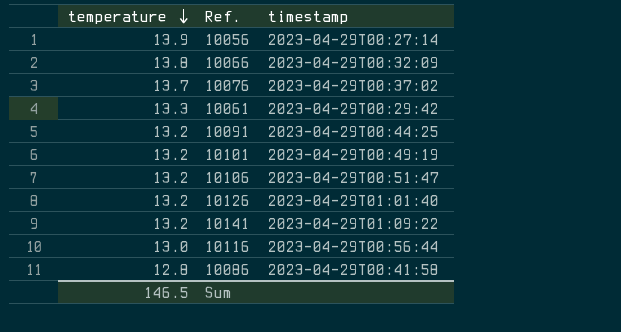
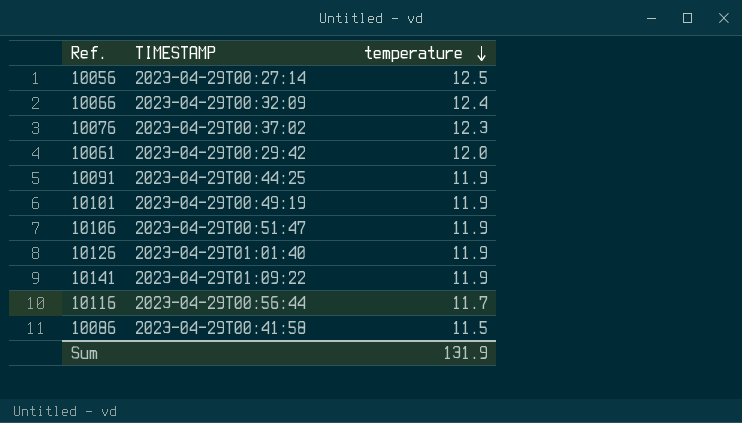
column name: timestamp -> TIMESTAMP
column temperature | position: 1 -> 3
10056 | temperature: 13.9 -> 12.5
10066 | temperature: 13.8 -> 12.4
10076 | temperature: 13.7 -> 12.3
10061 | temperature: 13.3 -> 12.0
10091 | temperature: 13.2 -> 11.9
10101 | temperature: 13.2 -> 11.9
10106 | temperature: 13.2 -> 11.9
10126 | temperature: 13.2 -> 11.9
10141 | temperature: 13.2 -> 11.9
10116 | temperature: 13.0 -> 11.7
10086 | temperature: 12.8 -> 11.5
Sum | temperature: 146.5 -> 131.9

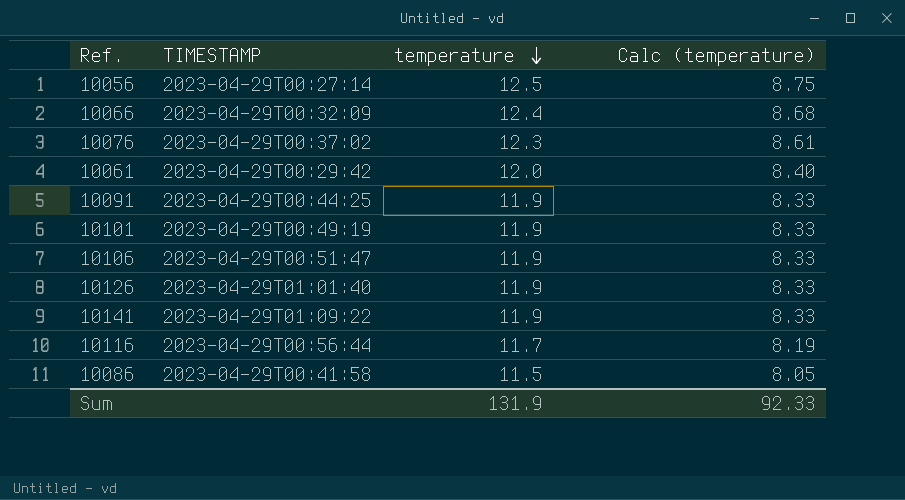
column Calc (temperature) | formula: none -> [temperature] * 0.7

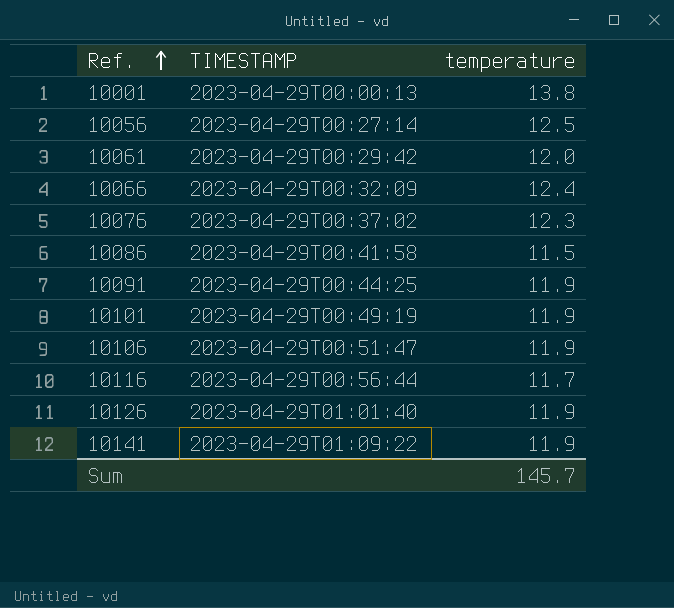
row order: temperature descending -> Ref. ascending
column Calc (temperature) | formula: [temperature] * 0.7 -> none
row 10001: none -> 2023-04-29T00:00:13 | 13.8
Sum | temperature: 131.9 -> 145.7

